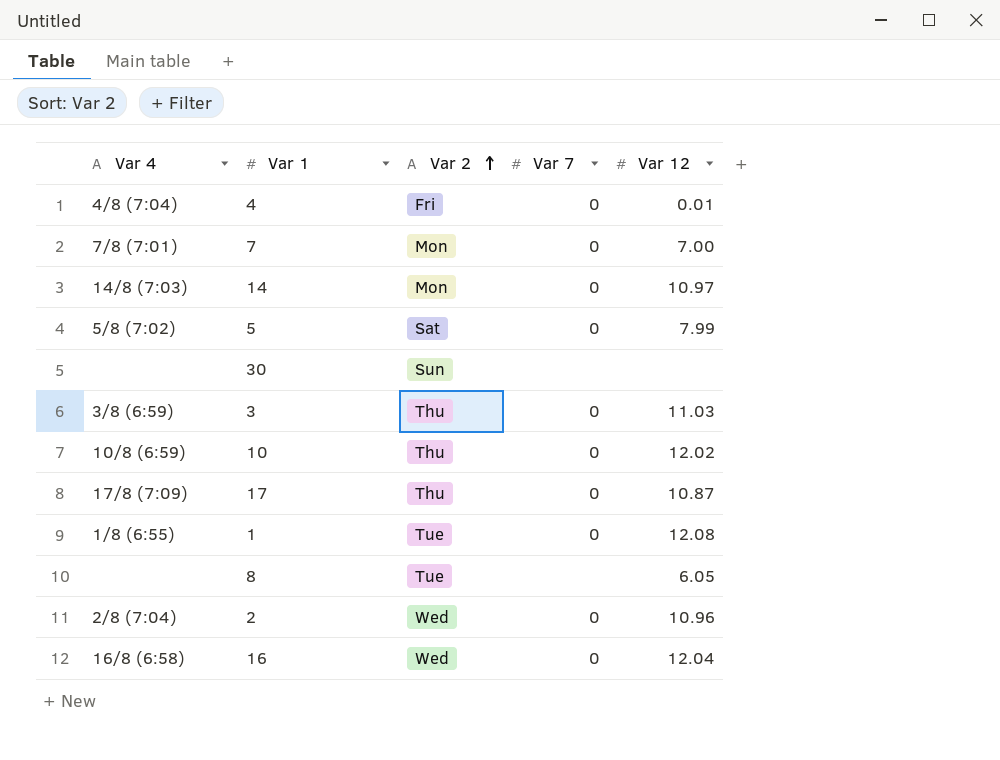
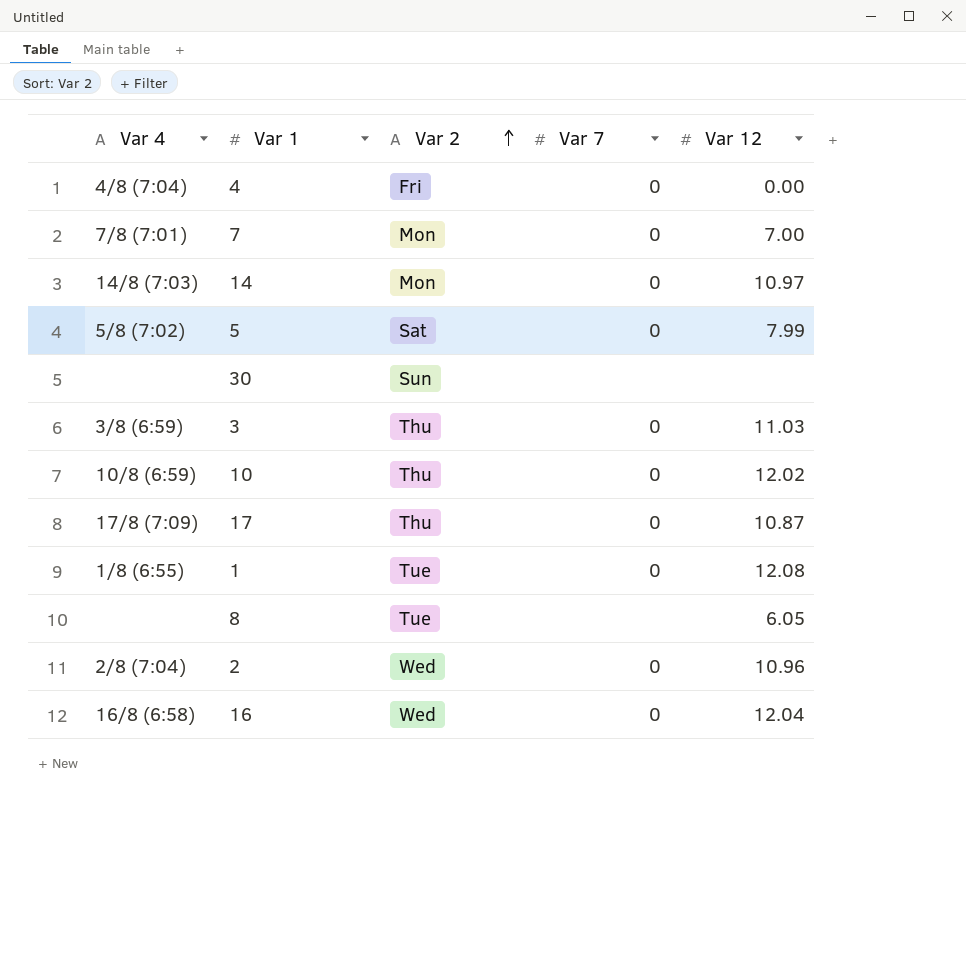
4 | Var 12: 0.01 -> 0.00

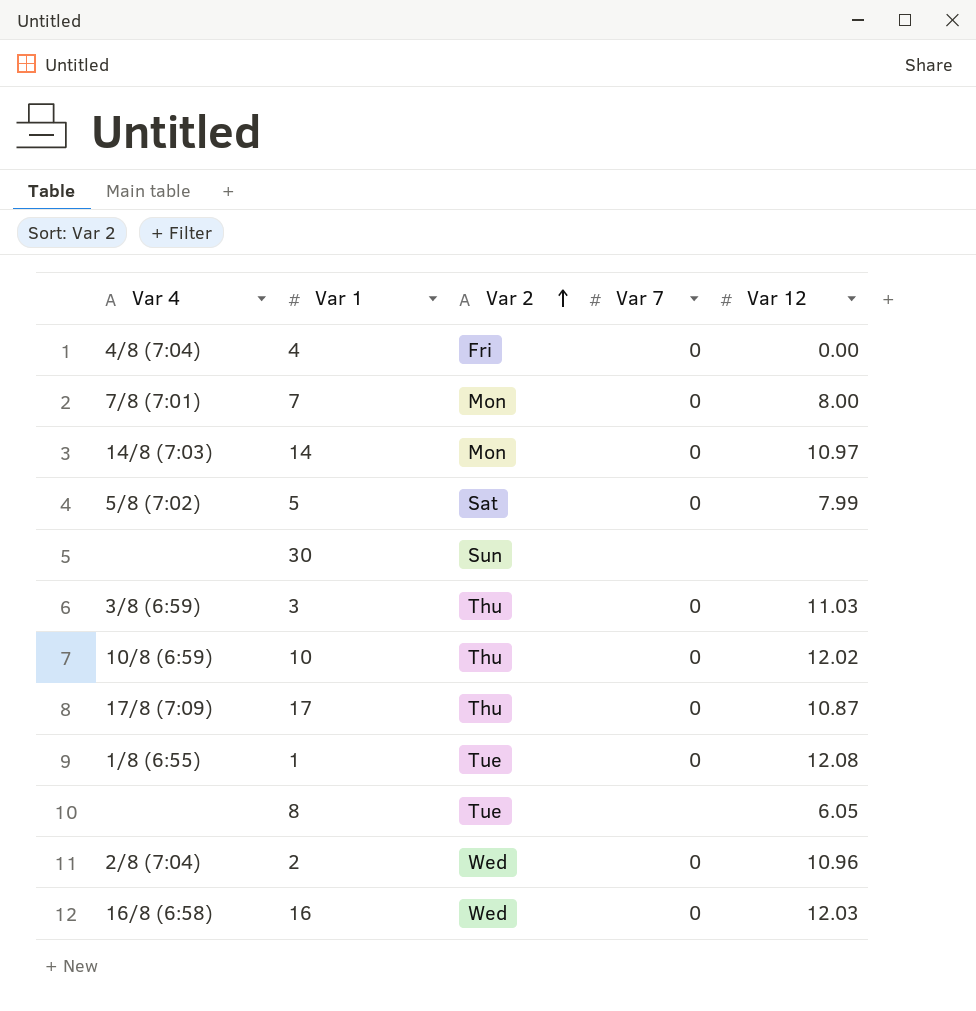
7 | Var 12: 7.00 -> 8.00
16 | Var 12: 12.04 -> 12.03

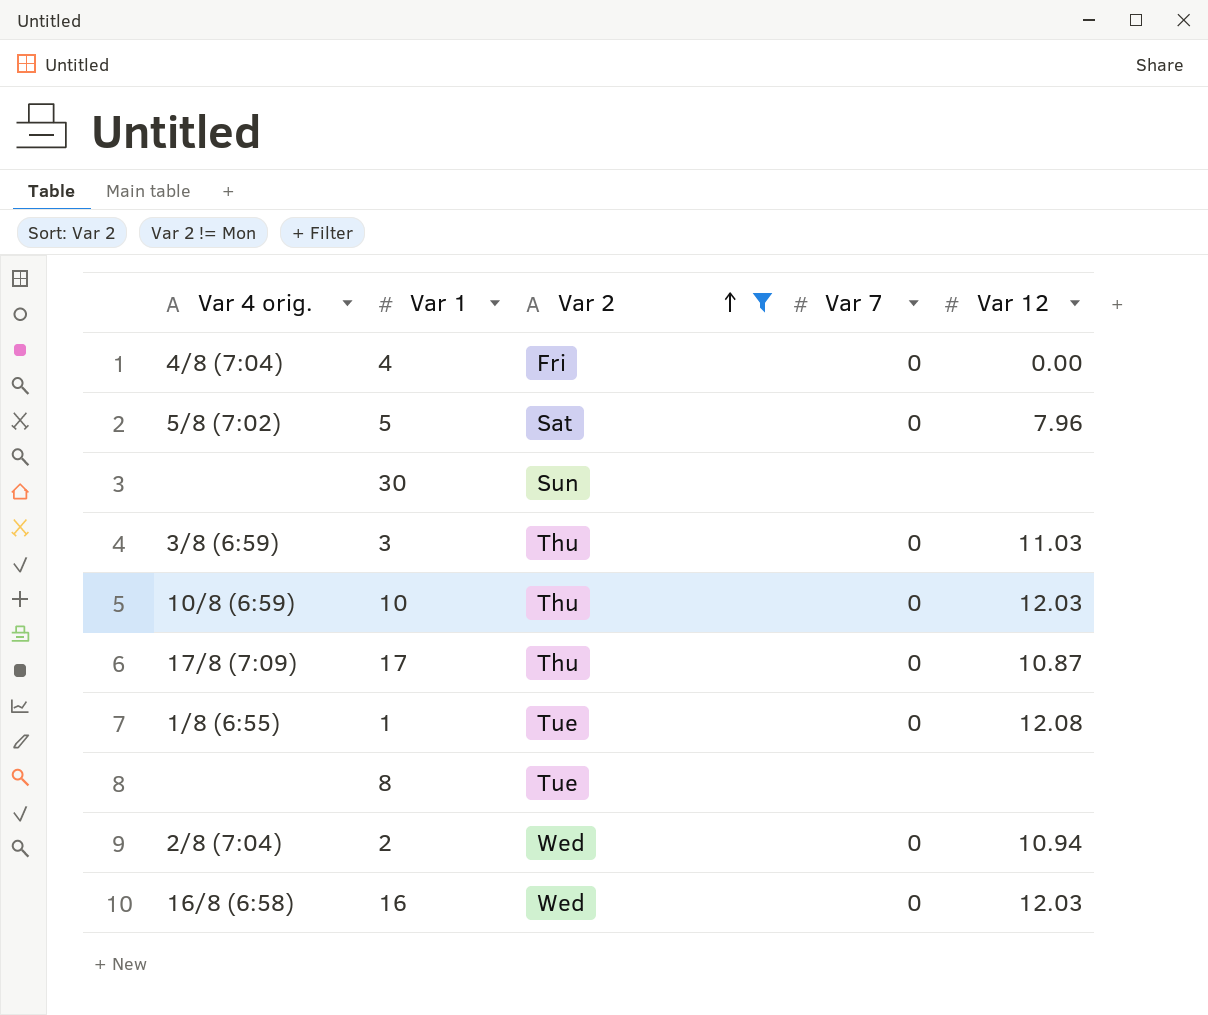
filter: none -> Var 2 != Mon
column name: Var 4 -> Var 4 orig.
5 | Var 12: 7.99 -> 7.96
10 | Var 12: 12.02 -> 12.03
8 | Var 12: 6.05 -> none
2 | Var 12: 10.96 -> 10.94

